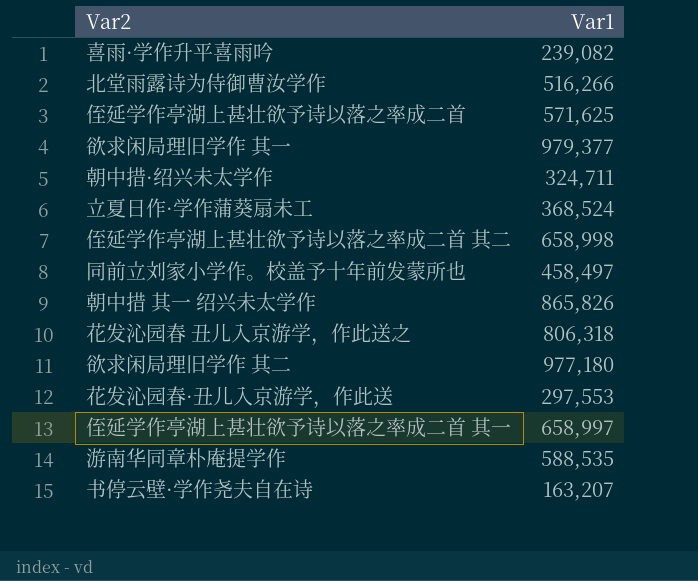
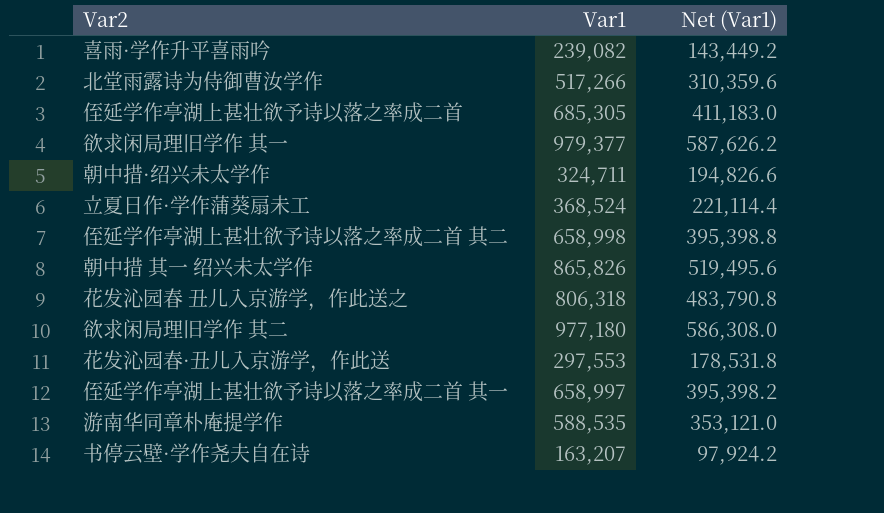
column Net (Var1) | formula: none -> [Var1] * 0.6
row 同前立刘家小学作。校盖予十年前发蒙所也: 458,497 -> none
北堂雨露诗为侍御曹汝学作 | Var1: 516,266 -> 517,266
侄延学作亭湖上甚壮欲予诗以落之率成二首 | Var1: 571,625 -> 685,305

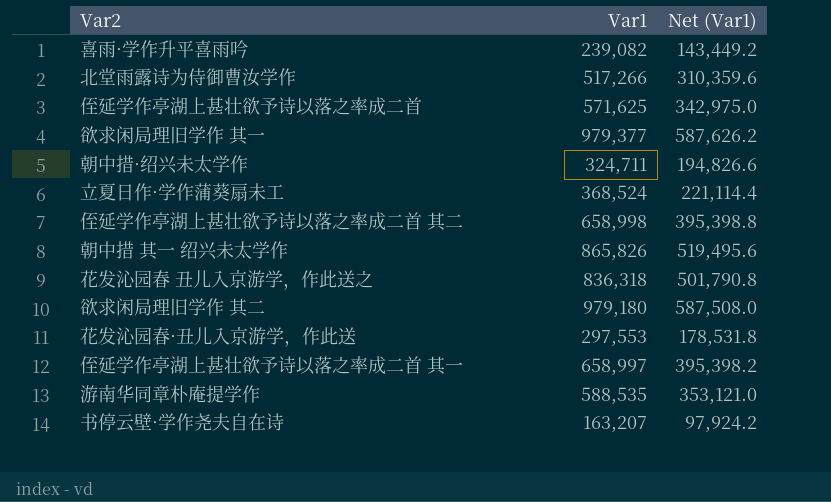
侄延学作亭湖上甚壮欲予诗以落之率成二首 | Var1: 685,305 -> 571,625
侄延学作亭湖上甚壮欲予诗以落之率成二首 | Net (Var1): 411,183.0 -> 342,975.0
花发沁园春 丑儿入京游学，作此送之 | Var1: 806,318 -> 836,318
花发沁园春 丑儿入京游学，作此送之 | Net (Var1): 483,790.8 -> 501,790.8
欲求闲局理旧学作 其二 | Var1: 977,180 -> 979,180
欲求闲局理旧学作 其二 | Net (Var1): 586,308.0 -> 587,508.0

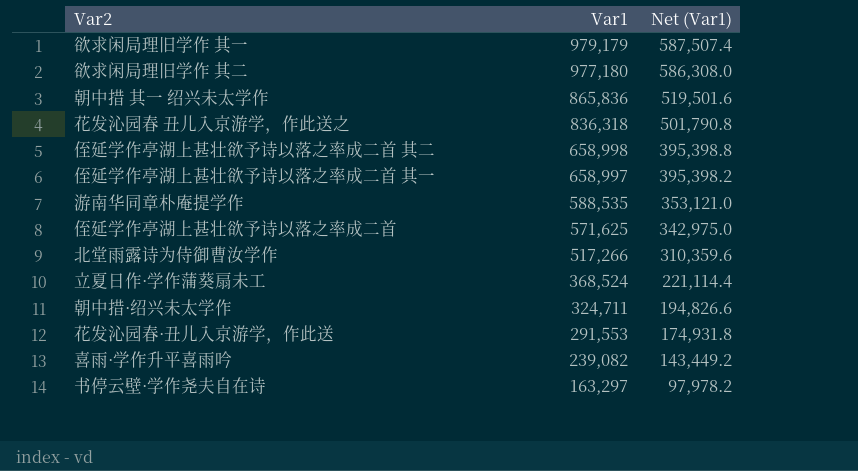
row order: none -> Var1 descending
欲求闲局理旧学作 其一 | Var1: 979,377 -> 979,179
欲求闲局理旧学作 其一 | Net (Var1): 587,626.2 -> 587,507.4
欲求闲局理旧学作 其二 | Var1: 979,180 -> 977,180
欲求闲局理旧学作 其二 | Net (Var1): 587,508.0 -> 586,308.0
朝中措 其一 绍兴未太学作 | Var1: 865,826 -> 865,836
朝中措 其一 绍兴未太学作 | Net (Var1): 519,495.6 -> 519,501.6
花发沁园春·丑儿入京游学，作此送 | Var1: 297,553 -> 291,553
花发沁园春·丑儿入京游学，作此送 | Net (Var1): 178,531.8 -> 174,931.8
书停云壁·学作尧夫自在诗 | Var1: 163,207 -> 163,297
书停云壁·学作尧夫自在诗 | Net (Var1): 97,924.2 -> 97,978.2

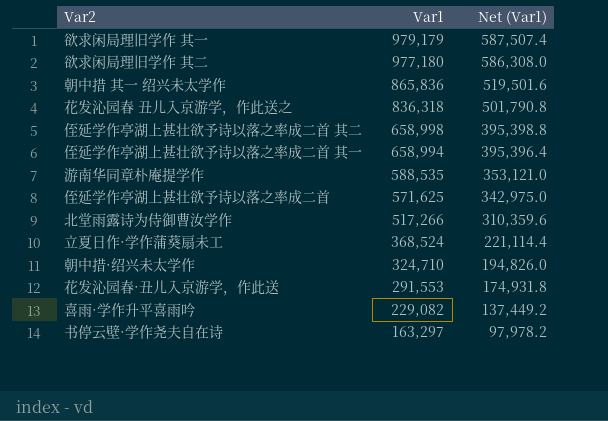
侄延学作亭湖上甚壮欲予诗以落之率成二首 其一 | Var1: 658,997 -> 658,994
侄延学作亭湖上甚壮欲予诗以落之率成二首 其一 | Net (Var1): 395,398.2 -> 395,396.4
朝中措·绍兴未太学作 | Var1: 324,711 -> 324,710
朝中措·绍兴未太学作 | Net (Var1): 194,826.6 -> 194,826.0
喜雨·学作升平喜雨吟 | Var1: 239,082 -> 229,082
喜雨·学作升平喜雨吟 | Net (Var1): 143,449.2 -> 137,449.2

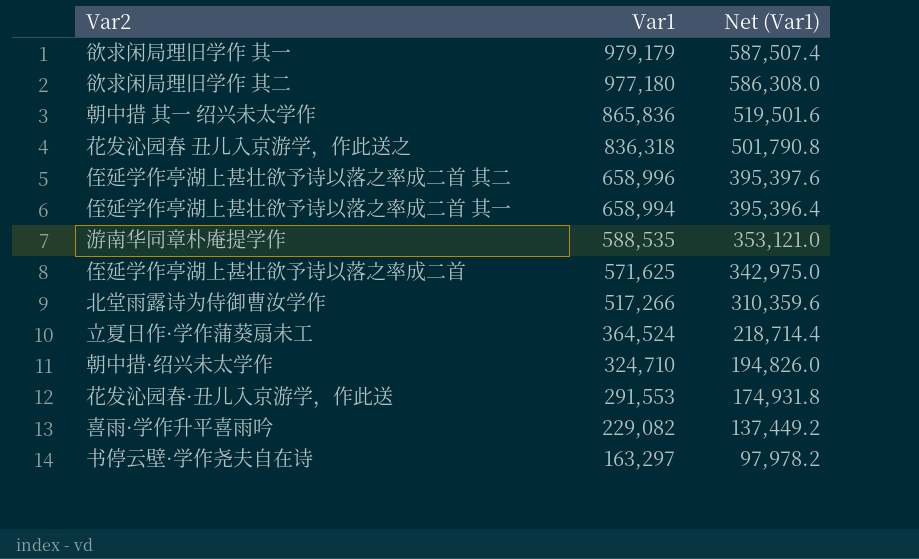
侄延学作亭湖上甚壮欲予诗以落之率成二首 其二 | Var1: 658,998 -> 658,996
侄延学作亭湖上甚壮欲予诗以落之率成二首 其二 | Net (Var1): 395,398.8 -> 395,397.6
立夏日作·学作蒲葵扇未工 | Var1: 368,524 -> 364,524
立夏日作·学作蒲葵扇未工 | Net (Var1): 221,114.4 -> 218,714.4

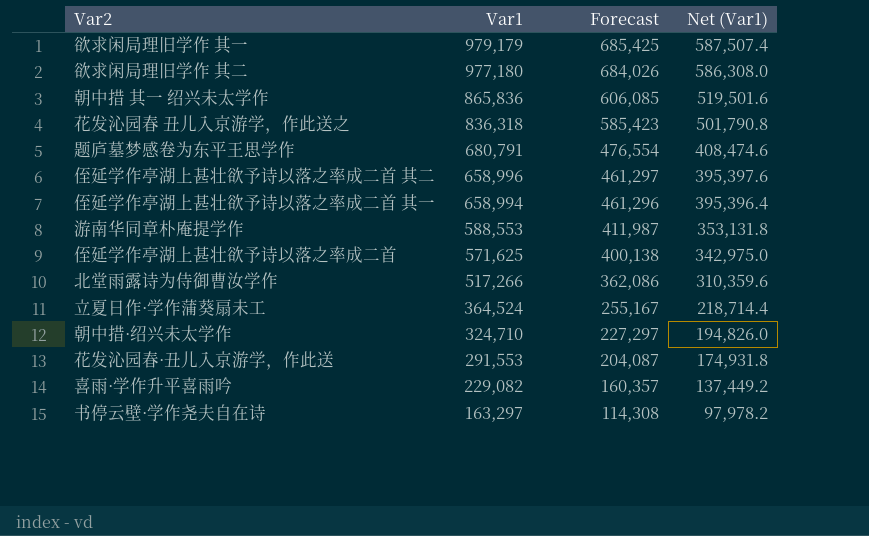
column Forecast | formula: none -> [Var1] * 0.7
row 题庐墓梦感卷为东平王思学作: none -> 680,791 | 476,554 | 408,474.6
游南华同章朴庵提学作 | Var1: 588,535 -> 588,553
游南华同章朴庵提学作 | Net (Var1): 353,121.0 -> 353,131.8

